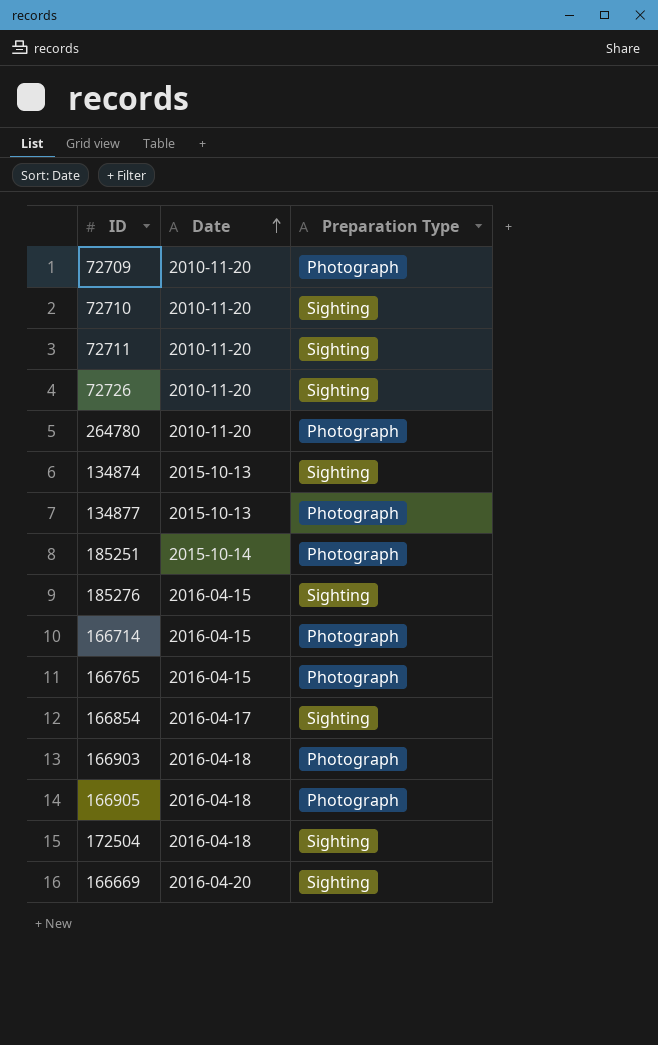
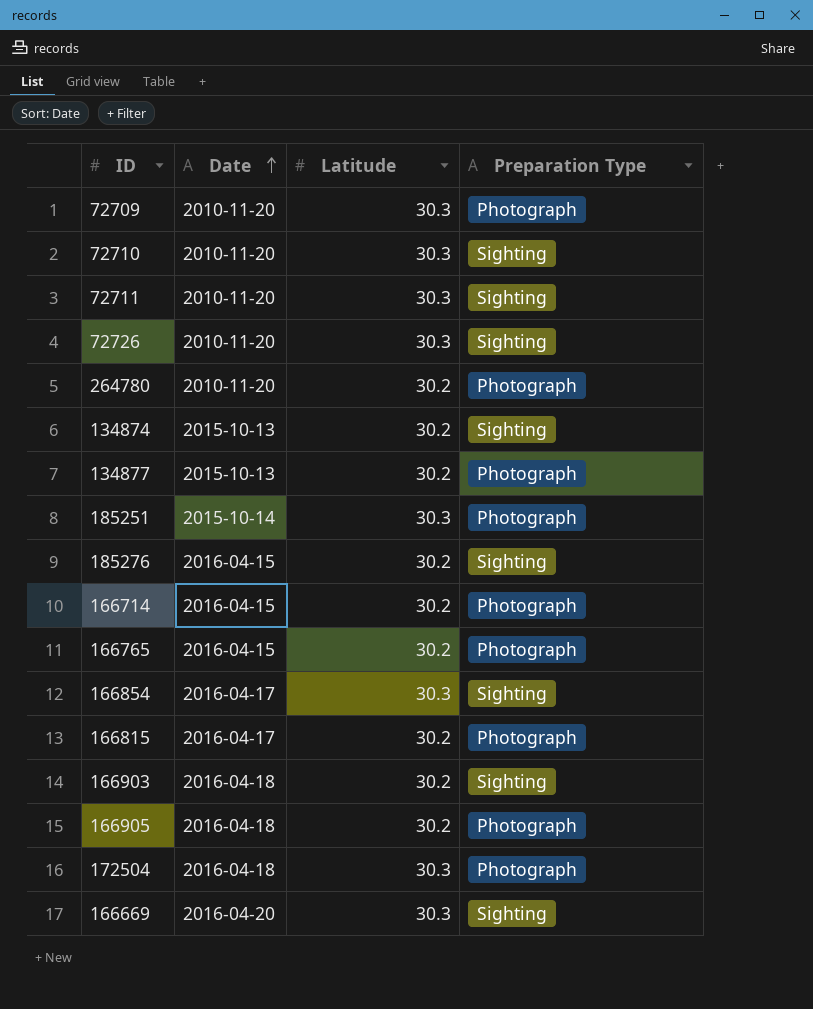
column Latitude | position: none -> 3
row 166815: none -> 2016-04-17 | 30.2 | Photograph
166903 | Preparation Type: Photograph -> Sighting
172504 | Preparation Type: Sighting -> Photograph

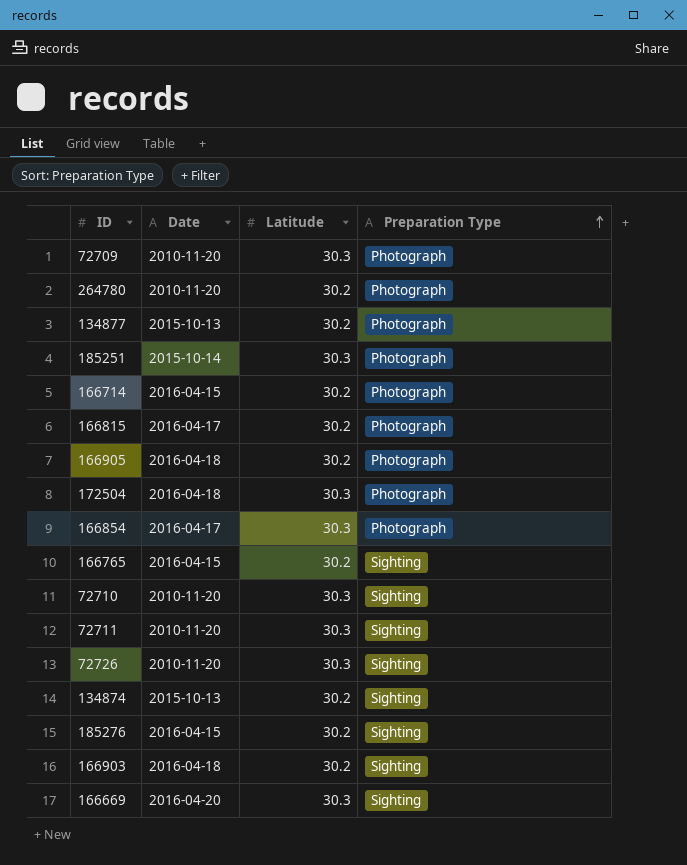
row order: Date ascending -> Preparation Type ascending
166854 | Preparation Type: Sighting -> Photograph
166765 | Preparation Type: Photograph -> Sighting

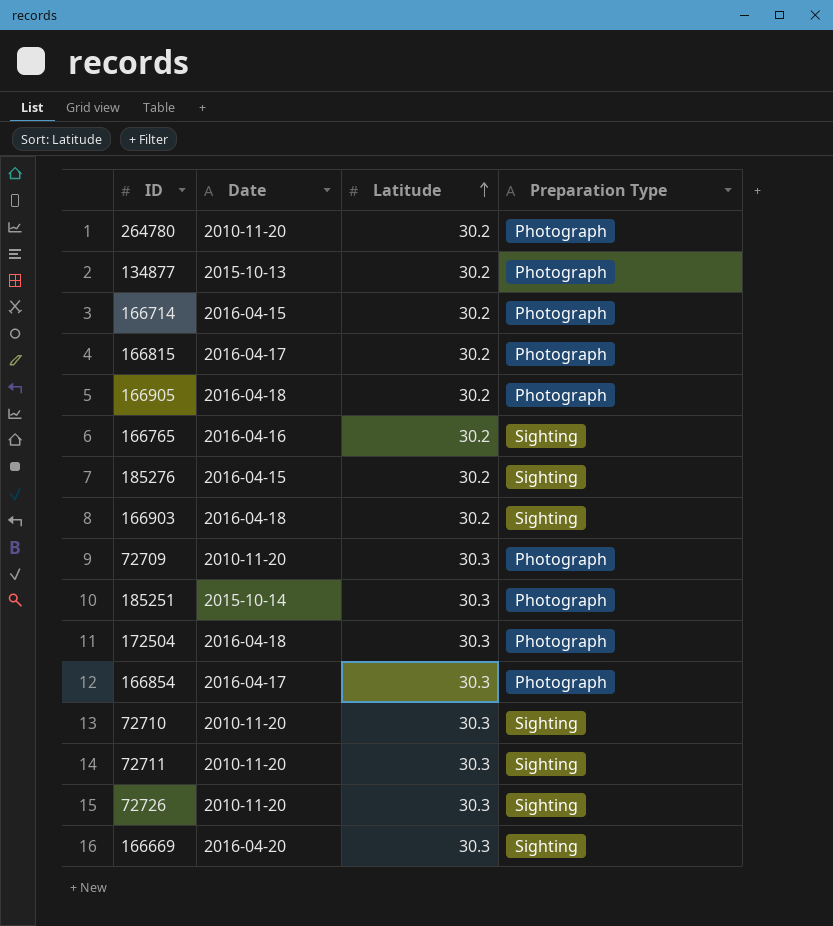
row order: Preparation Type ascending -> Latitude ascending
row 134874: 2015-10-13 | 30.2 | Sighting -> none
166765 | Date: 2016-04-15 -> 2016-04-16

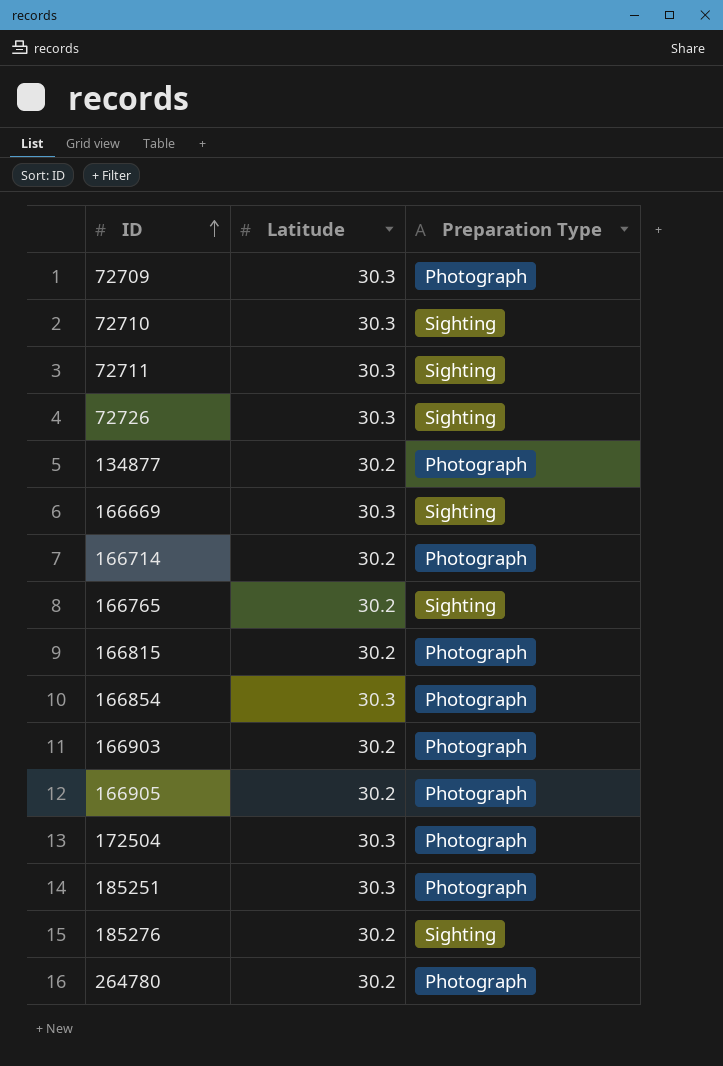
row order: Latitude ascending -> ID ascending
column Date | position: 2 -> none
166903 | Preparation Type: Sighting -> Photograph

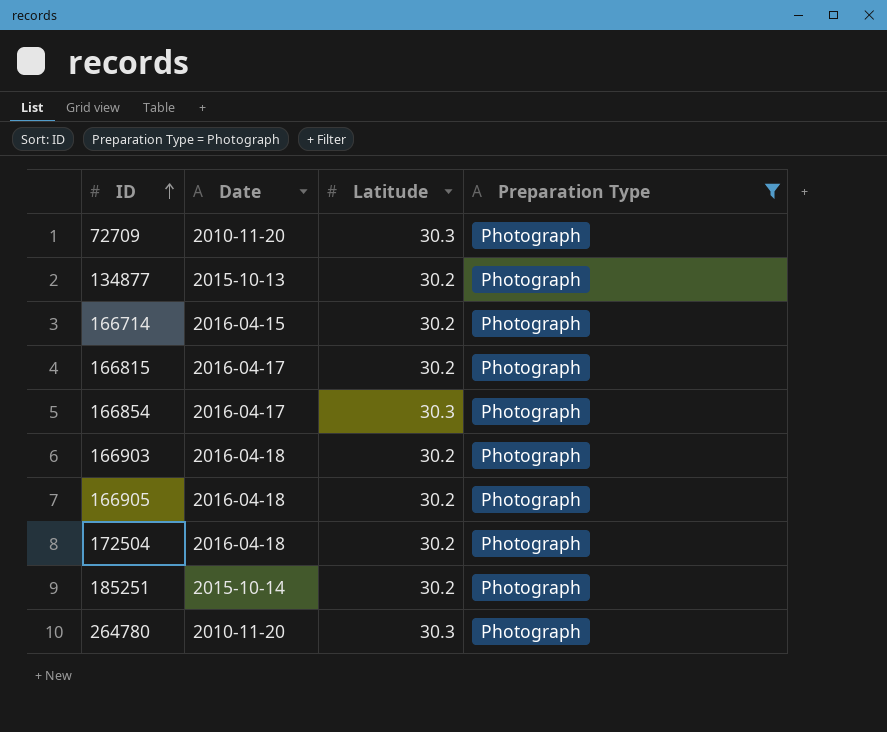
filter: none -> Preparation Type = Photograph
column Date | position: none -> 2
172504 | Latitude: 30.3 -> 30.2
185251 | Latitude: 30.3 -> 30.2
264780 | Latitude: 30.2 -> 30.3

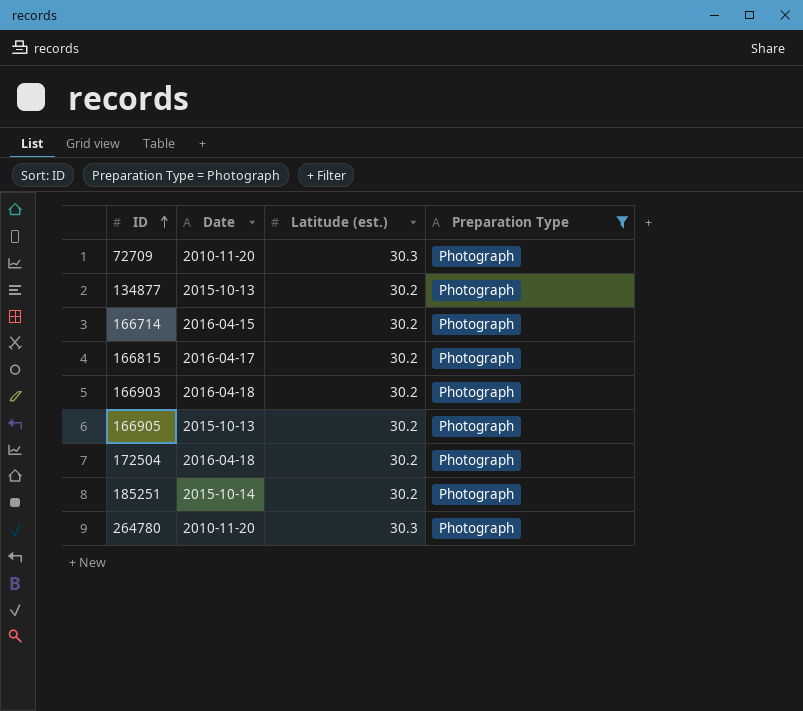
column name: Latitude -> Latitude (est.)
row 166854: 2016-04-17 | 30.3 | Photograph -> none
166905 | Date: 2016-04-18 -> 2015-10-13

